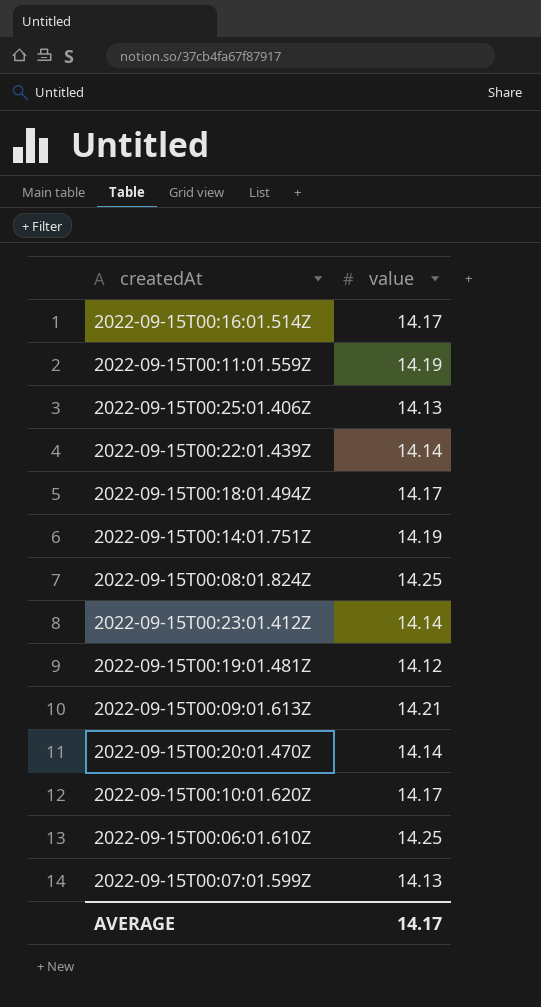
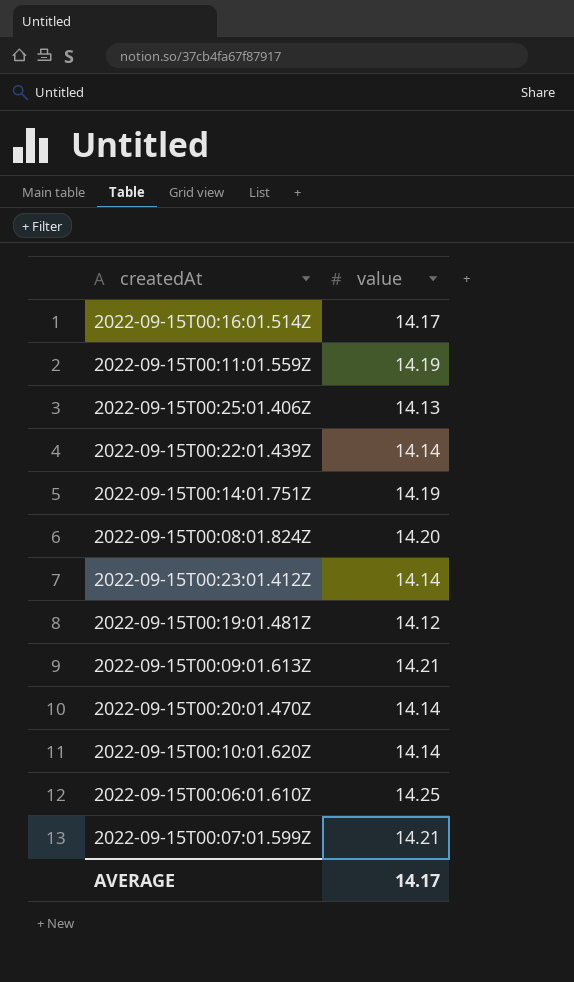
row 2022-09-15T00:18:01.494Z: 14.17 -> none
2022-09-15T00:08:01.824Z | value: 14.25 -> 14.20
2022-09-15T00:10:01.620Z | value: 14.17 -> 14.14
2022-09-15T00:07:01.599Z | value: 14.13 -> 14.21

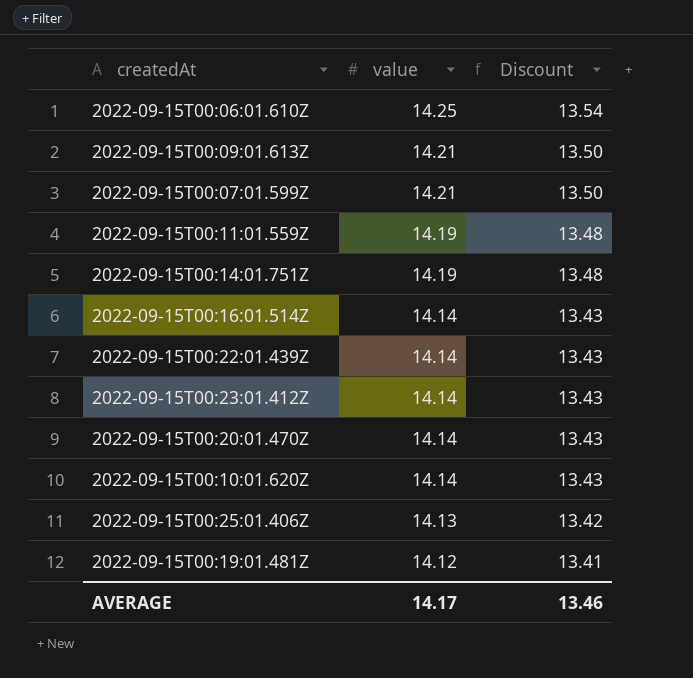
row order: none -> value descending
column Discount | formula: none -> [value] * 0.95
row 2022-09-15T00:08:01.824Z: 14.20 -> none
2022-09-15T00:16:01.514Z | value: 14.17 -> 14.14

